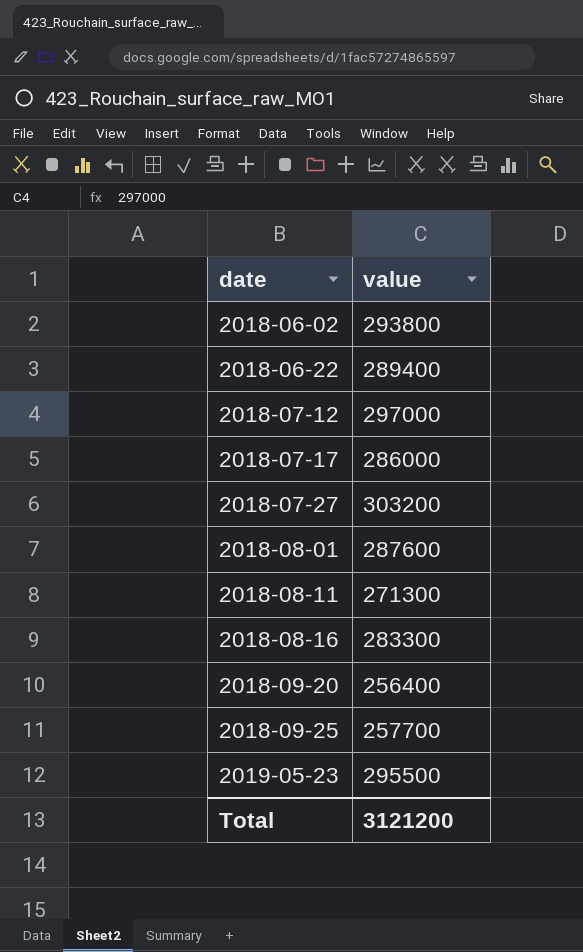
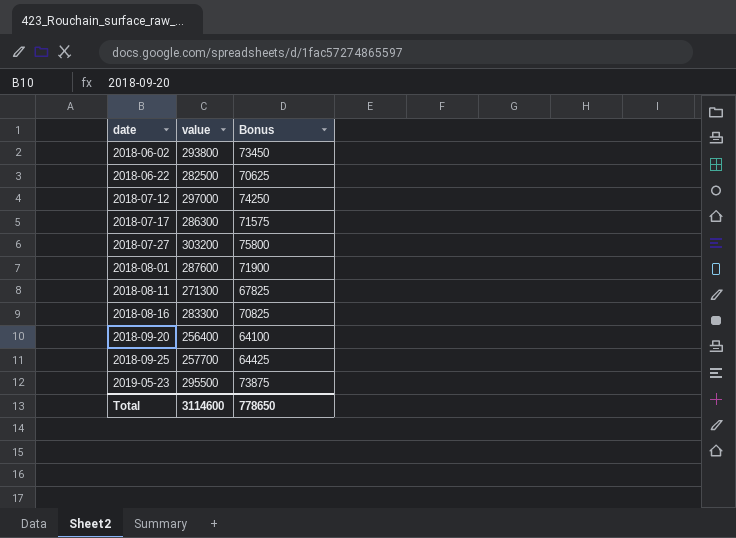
column Bonus | formula: none -> [value] * 0.25
2018-06-22 | value: 289400 -> 282500
2018-07-17 | value: 286000 -> 286300
Total | value: 3121200 -> 3114600

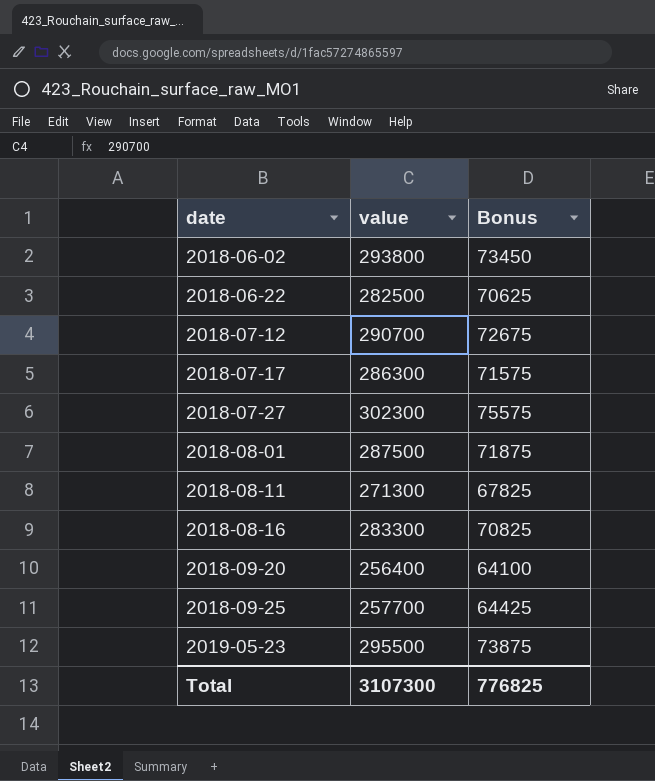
2018-07-12 | value: 297000 -> 290700
2018-07-12 | Bonus: 74250 -> 72675
2018-07-27 | value: 303200 -> 302300
2018-07-27 | Bonus: 75800 -> 75575
2018-08-01 | value: 287600 -> 287500
2018-08-01 | Bonus: 71900 -> 71875
Total | value: 3114600 -> 3107300
Total | Bonus: 778650 -> 776825

